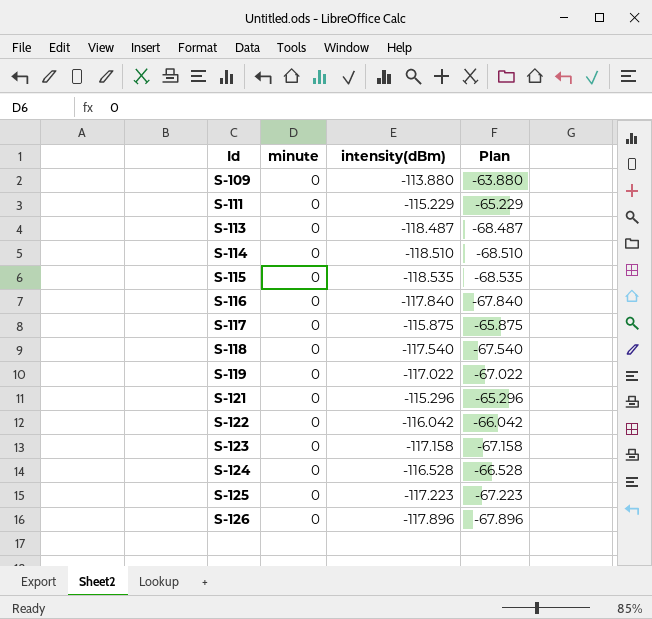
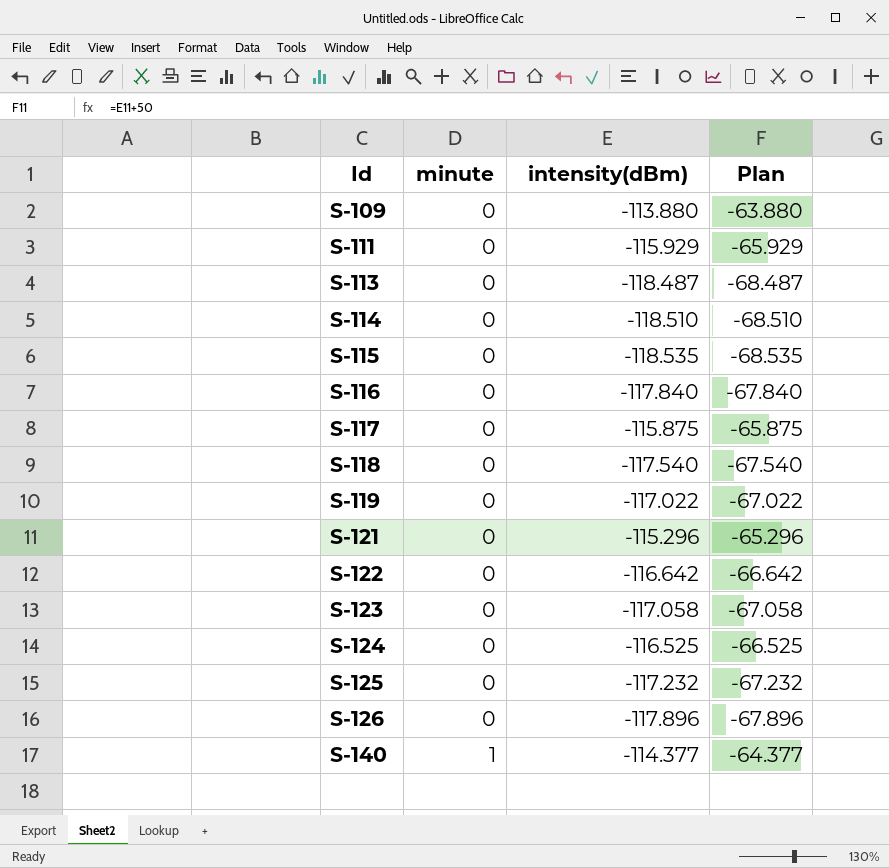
S-111 | intensity(dBm): -115.229 -> -115.929
S-111 | Plan: -65.229 -> -65.929
S-122 | intensity(dBm): -116.042 -> -116.642
S-122 | Plan: -66.042 -> -66.642
S-123 | intensity(dBm): -117.158 -> -117.058
S-123 | Plan: -67.158 -> -67.058
S-124 | intensity(dBm): -116.528 -> -116.525
S-124 | Plan: -66.528 -> -66.525
S-125 | intensity(dBm): -117.223 -> -117.232
S-125 | Plan: -67.223 -> -67.232
row S-140: none -> 1 | -114.377 | -64.377

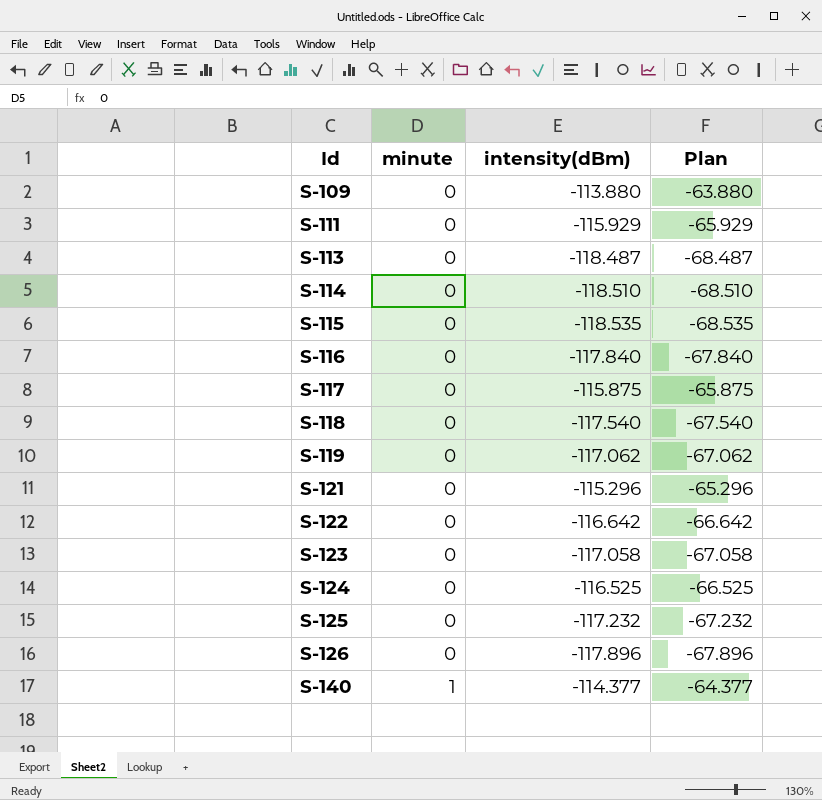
S-119 | intensity(dBm): -117.022 -> -117.062
S-119 | Plan: -67.022 -> -67.062

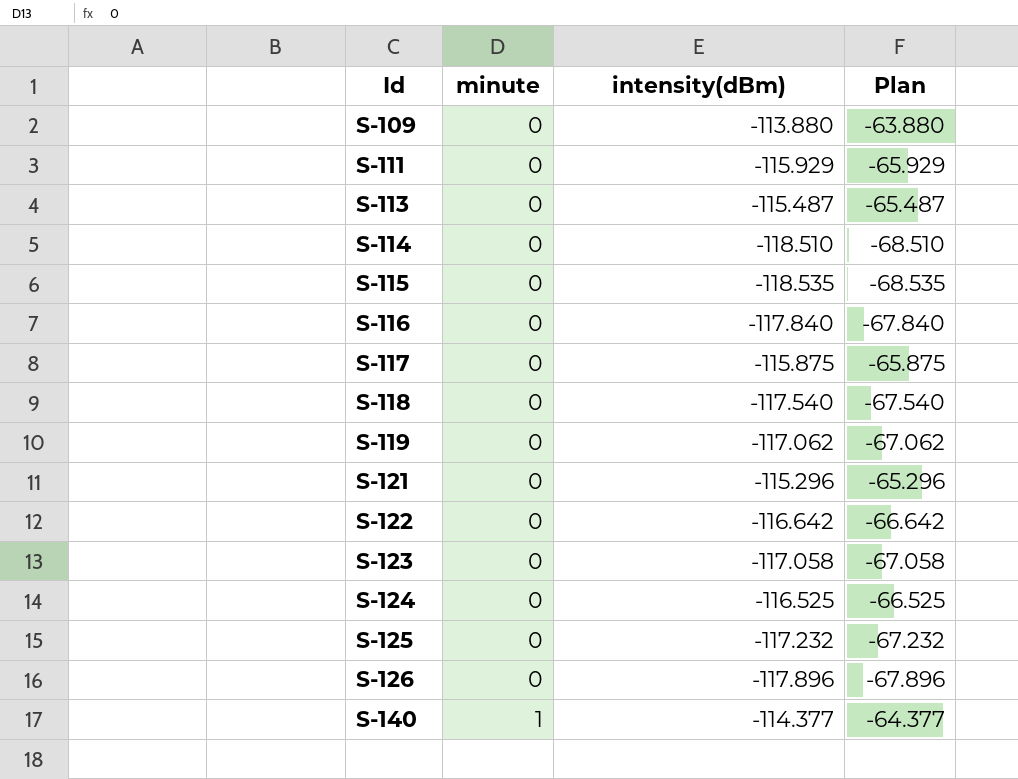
S-113 | intensity(dBm): -118.487 -> -115.487
S-113 | Plan: -68.487 -> -65.487

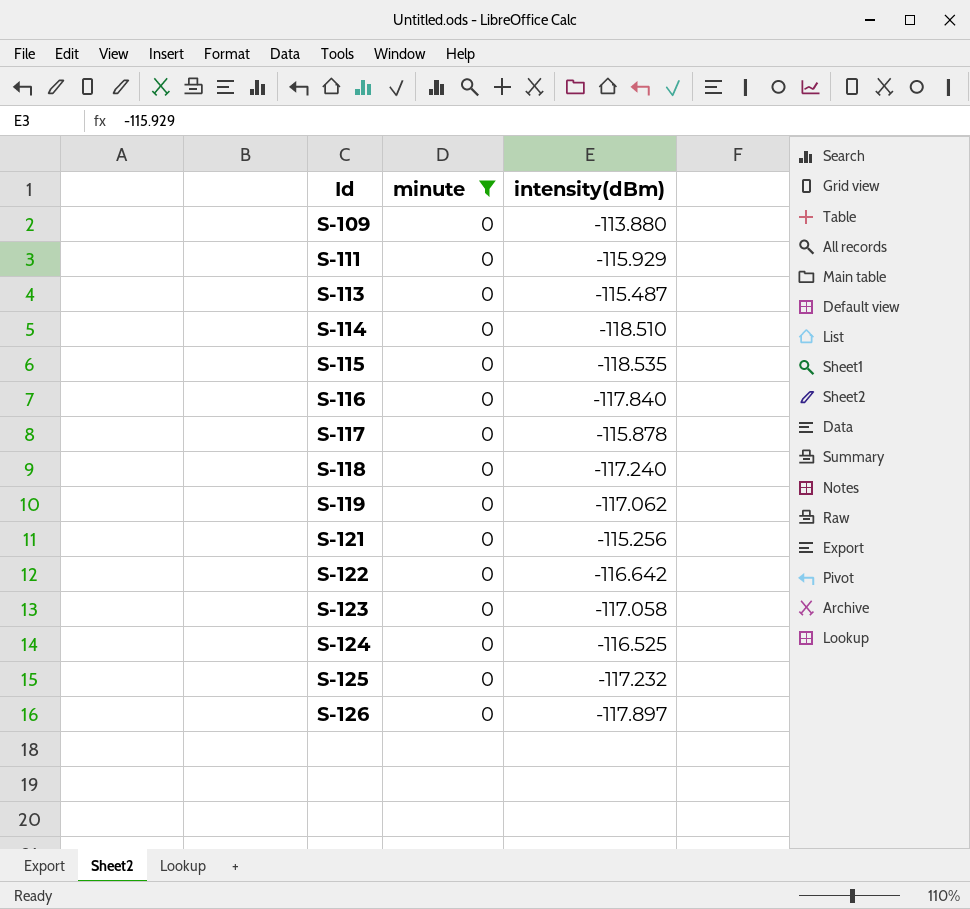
filter: none -> minute = 0
column Plan | formula: [intensity(dBm)] + 50 -> none
S-117 | intensity(dBm): -115.875 -> -115.878
S-118 | intensity(dBm): -117.540 -> -117.240
S-121 | intensity(dBm): -115.296 -> -115.256
S-126 | intensity(dBm): -117.896 -> -117.897

